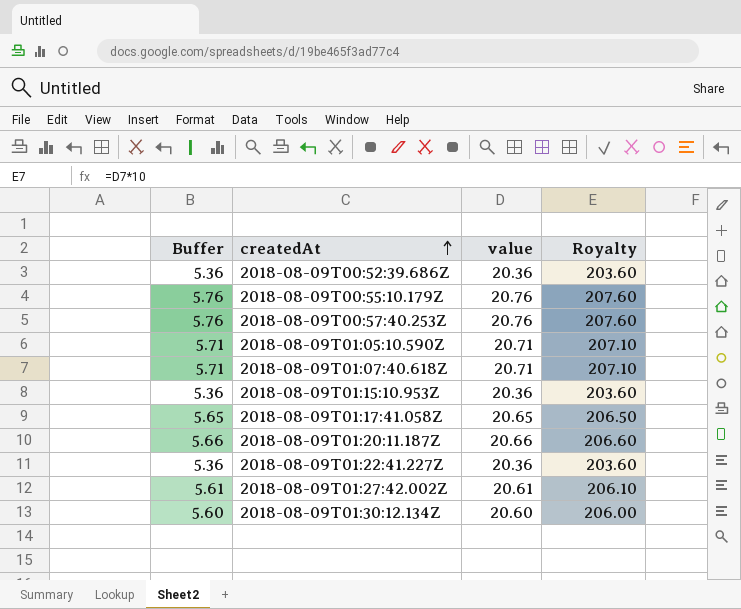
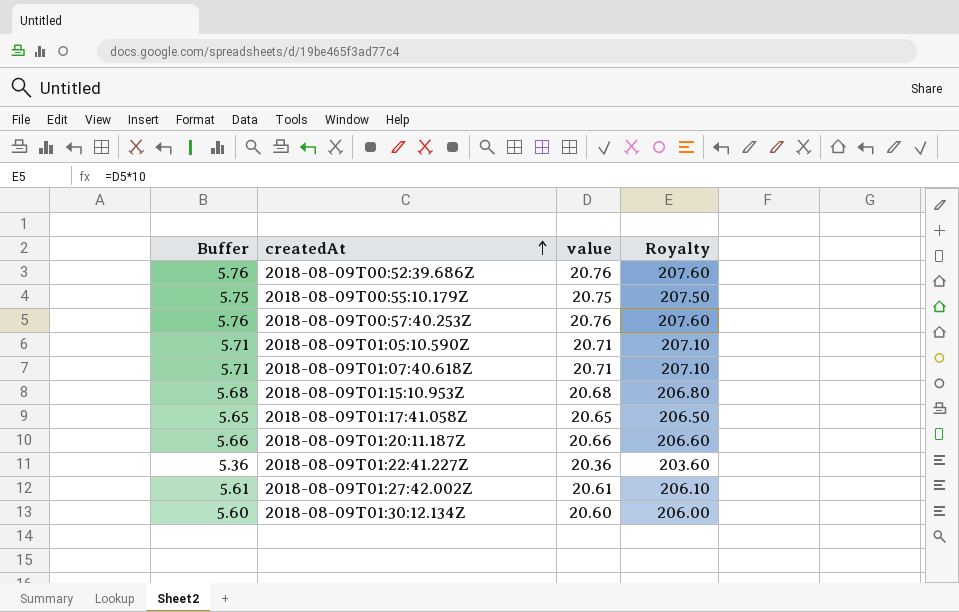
2018-08-09T00:52:39.686Z | Buffer: 5.36 -> 5.76
2018-08-09T00:52:39.686Z | value: 20.36 -> 20.76
2018-08-09T00:52:39.686Z | Royalty: 203.60 -> 207.60
2018-08-09T00:55:10.179Z | Buffer: 5.76 -> 5.75
2018-08-09T00:55:10.179Z | value: 20.76 -> 20.75
2018-08-09T00:55:10.179Z | Royalty: 207.60 -> 207.50
2018-08-09T01:15:10.953Z | Buffer: 5.36 -> 5.68
2018-08-09T01:15:10.953Z | value: 20.36 -> 20.68
2018-08-09T01:15:10.953Z | Royalty: 203.60 -> 206.80

